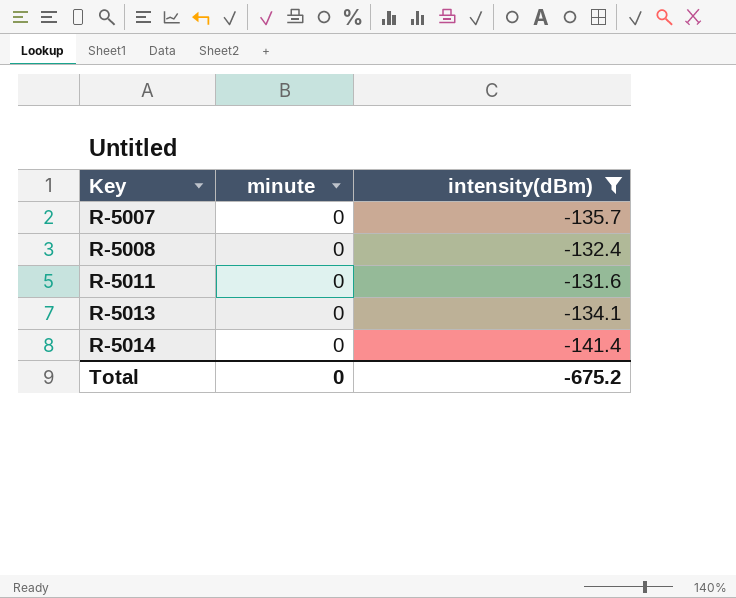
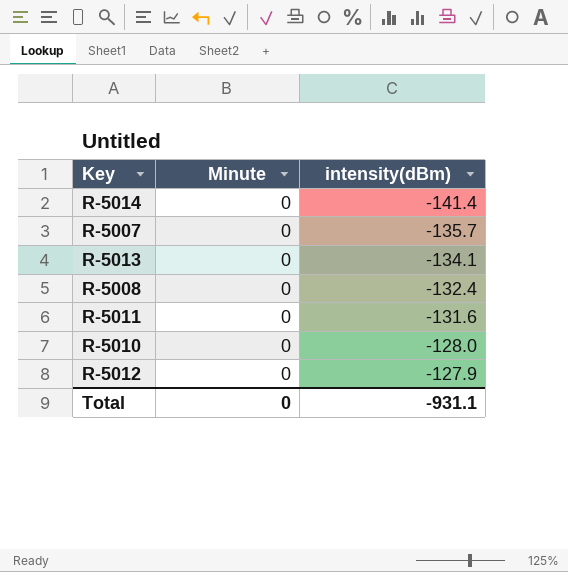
filter: intensity(dBm) <= -131.6 -> none
row order: Key ascending -> intensity(dBm) ascending
column name: minute -> Minute
Total | intensity(dBm): -675.2 -> -931.1

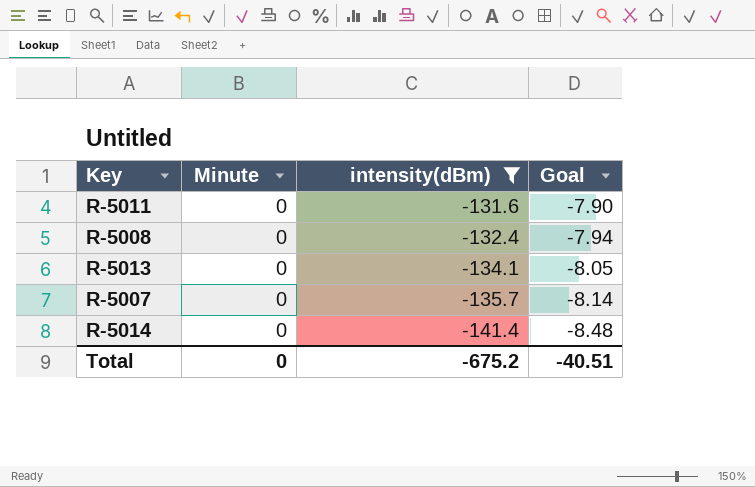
filter: none -> intensity(dBm) <= -131.6
row order: intensity(dBm) ascending -> intensity(dBm) descending
column Goal | formula: none -> [intensity(dBm)] * 0.06
Total | intensity(dBm): -931.1 -> -675.2

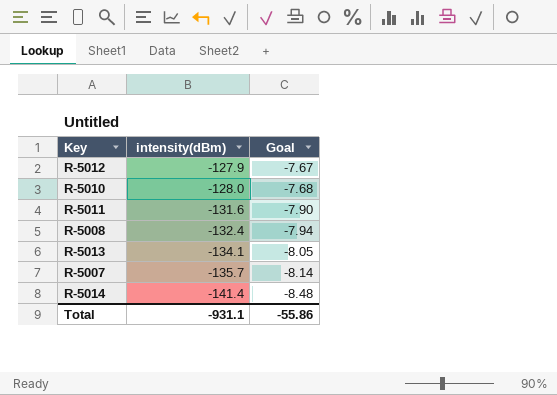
filter: intensity(dBm) <= -131.6 -> none
column Minute | position: 2 -> none
Total | intensity(dBm): -675.2 -> -931.1
Total | Goal: -40.51 -> -55.86

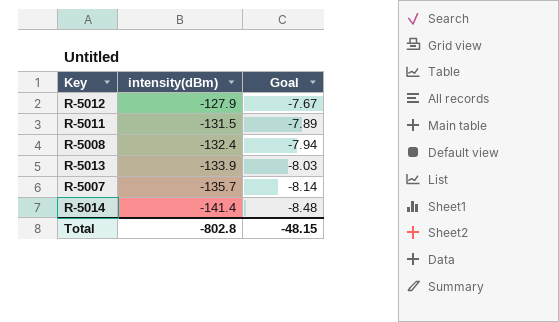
row R-5010: -128.0 | -7.68 -> none
R-5011 | intensity(dBm): -131.6 -> -131.5
R-5011 | Goal: -7.90 -> -7.89
R-5013 | intensity(dBm): -134.1 -> -133.9
R-5013 | Goal: -8.05 -> -8.03
Total | intensity(dBm): -931.1 -> -802.8
Total | Goal: -55.86 -> -48.15

